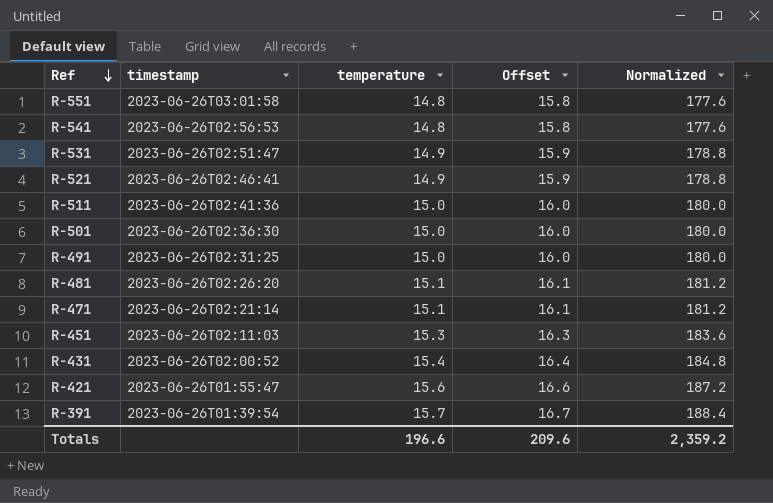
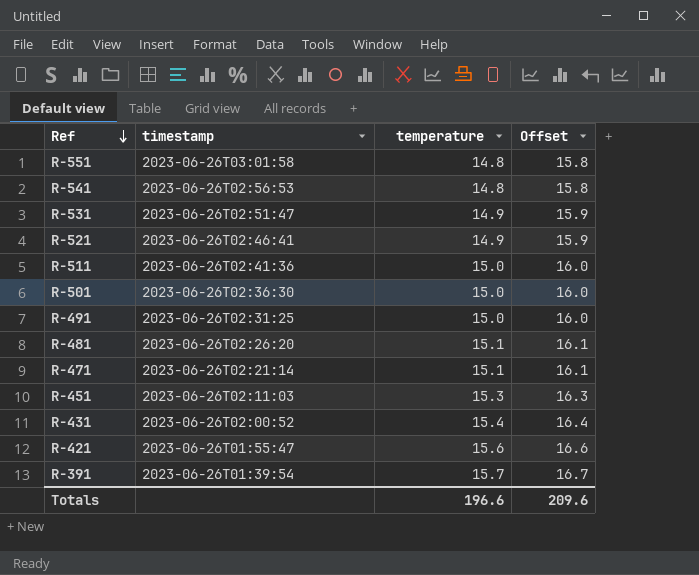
column Normalized | formula: [temperature] * 12 -> none

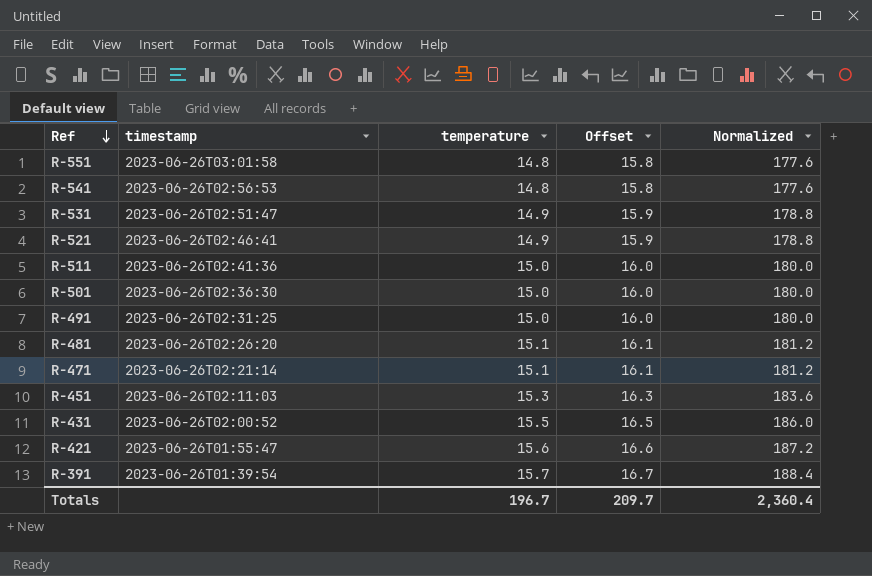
column Normalized | formula: none -> [temperature] * 12
R-431 | temperature: 15.4 -> 15.5
R-431 | Offset: 16.4 -> 16.5
Totals | temperature: 196.6 -> 196.7
Totals | Offset: 209.6 -> 209.7

